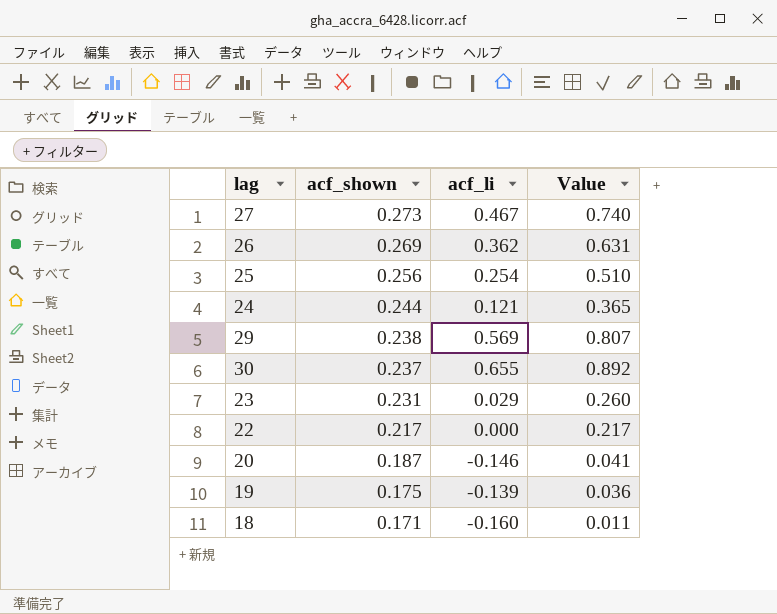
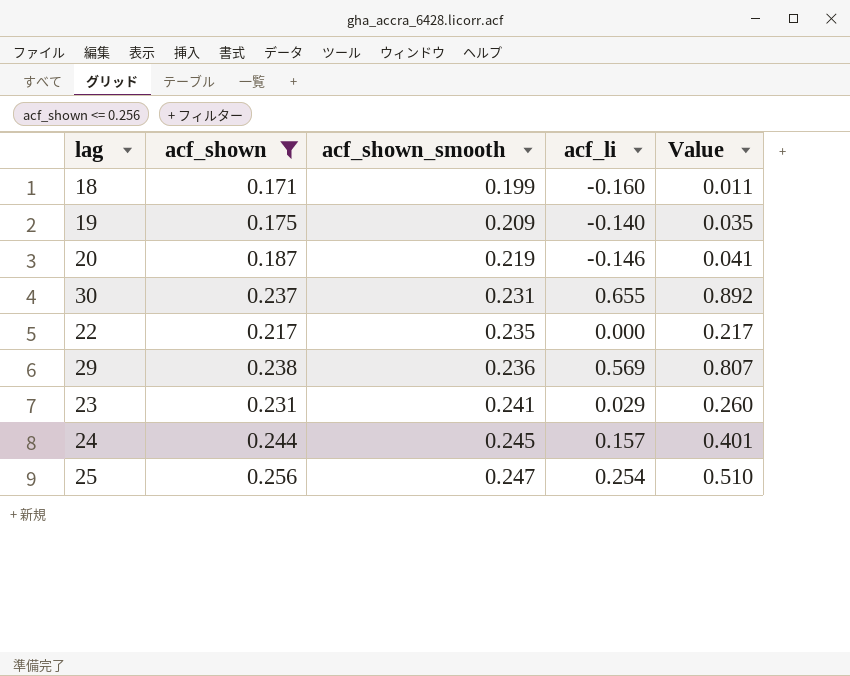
filter: none -> acf_shown <= 0.256
row order: acf_shown descending -> acf_shown_smooth ascending
column acf_shown_smooth | position: none -> 3
19 | acf_li: -0.139 -> -0.140
19 | Value: 0.036 -> 0.035
24 | acf_li: 0.121 -> 0.157
24 | Value: 0.365 -> 0.401

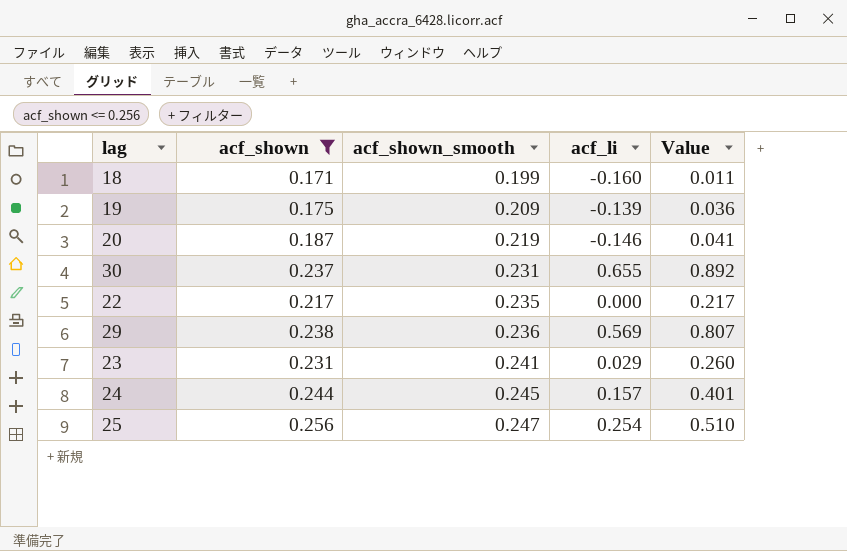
19 | acf_li: -0.140 -> -0.139
19 | Value: 0.035 -> 0.036

